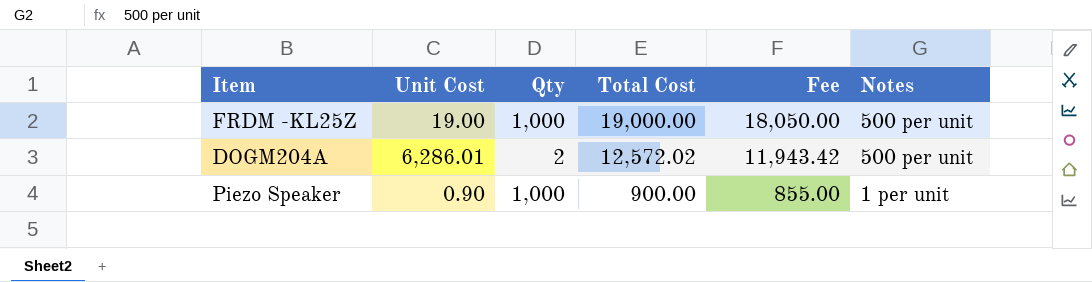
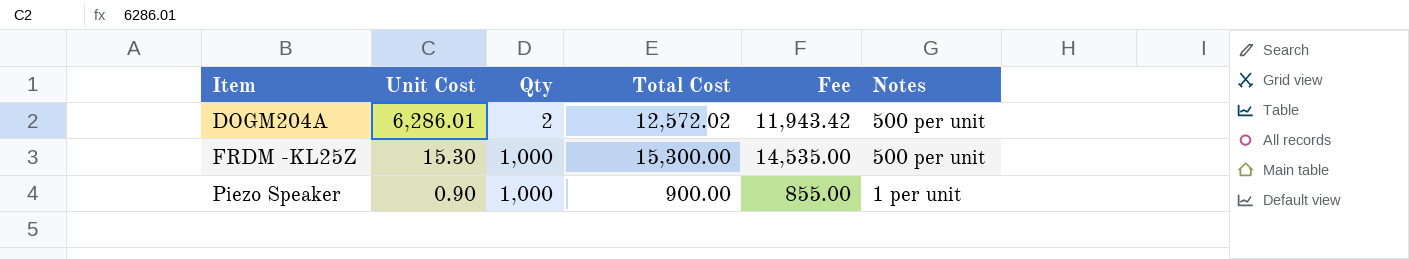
row order: Total Cost descending -> Item ascending
FRDM -KL25Z | Unit Cost: 19.00 -> 15.30
FRDM -KL25Z | Total Cost: 19,000.00 -> 15,300.00
FRDM -KL25Z | Fee: 18,050.00 -> 14,535.00

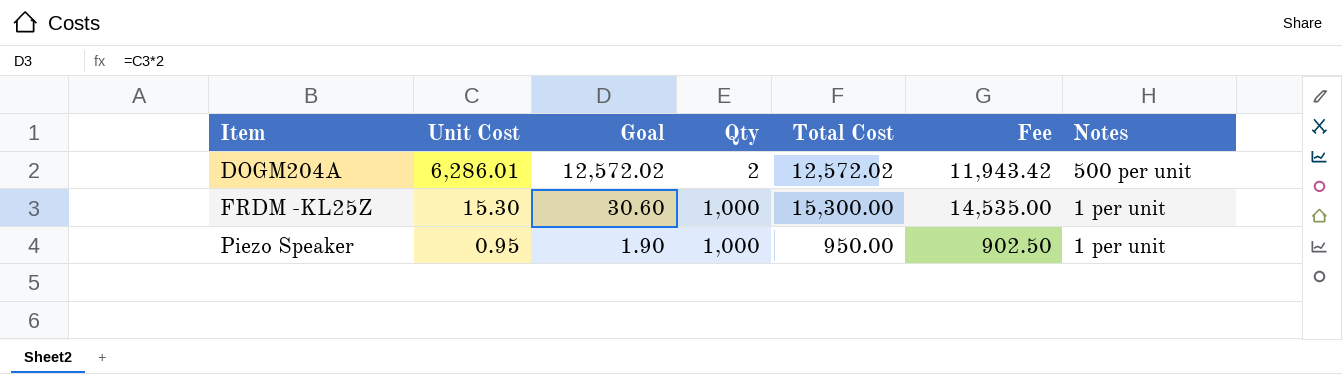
column Goal | formula: none -> [Unit Cost] * 2
FRDM -KL25Z | Notes: 500 per unit -> 1 per unit
Piezo Speaker | Unit Cost: 0.90 -> 0.95
Piezo Speaker | Total Cost: 900.00 -> 950.00
Piezo Speaker | Fee: 855.00 -> 902.50

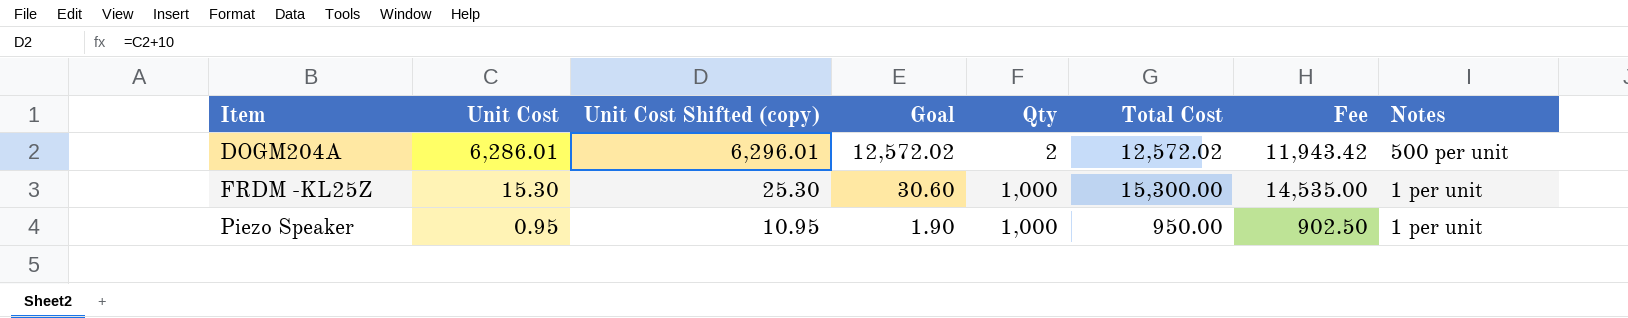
column Unit Cost Shifted (copy) | formula: none -> [Unit Cost] + 10

